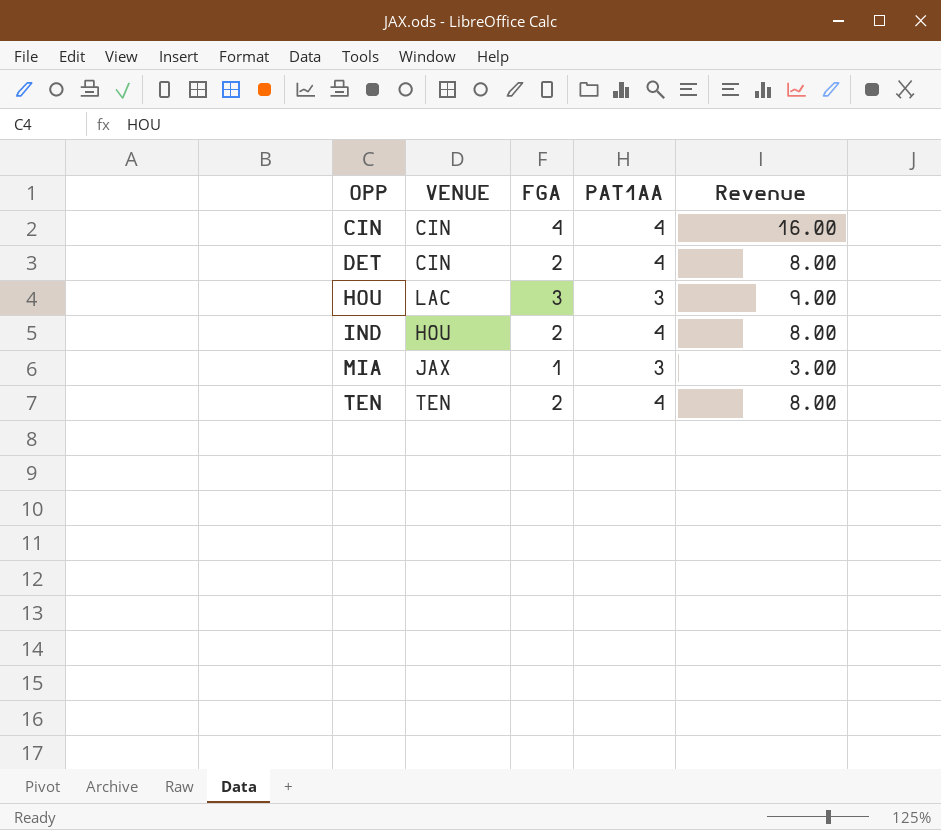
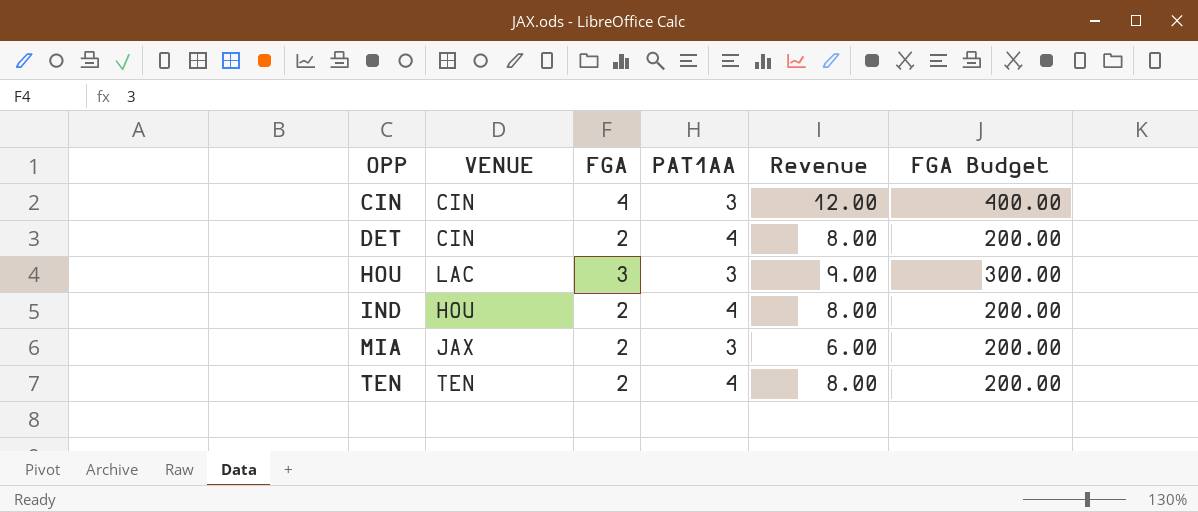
column FGA Budget | formula: none -> [FGA] * 100
CIN | PAT1AA: 4 -> 3
CIN | Revenue: 16.00 -> 12.00
MIA | FGA: 1 -> 2
MIA | Revenue: 3.00 -> 6.00

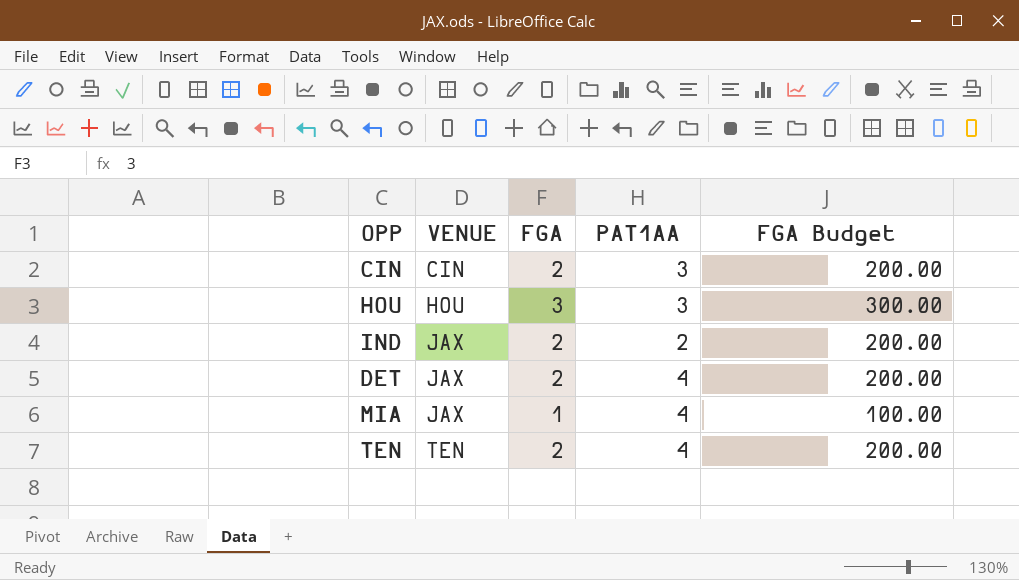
row order: OPP ascending -> VENUE ascending
column Revenue | formula: [FGA] * [PAT1AA] -> none
CIN | FGA: 4 -> 2
CIN | FGA Budget: 400.00 -> 200.00
HOU | VENUE: LAC -> HOU
IND | VENUE: HOU -> JAX
IND | PAT1AA: 4 -> 2
DET | VENUE: CIN -> JAX
MIA | FGA: 2 -> 1
MIA | PAT1AA: 3 -> 4
MIA | FGA Budget: 200.00 -> 100.00

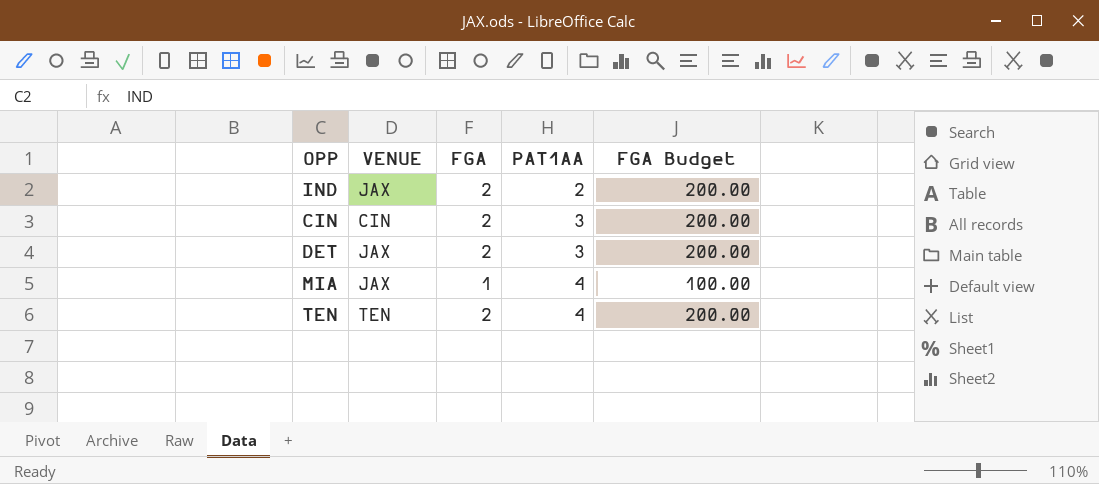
row order: VENUE ascending -> PAT1AA ascending
row HOU: HOU | 3 | 3 | 300.00 -> none
DET | PAT1AA: 4 -> 3

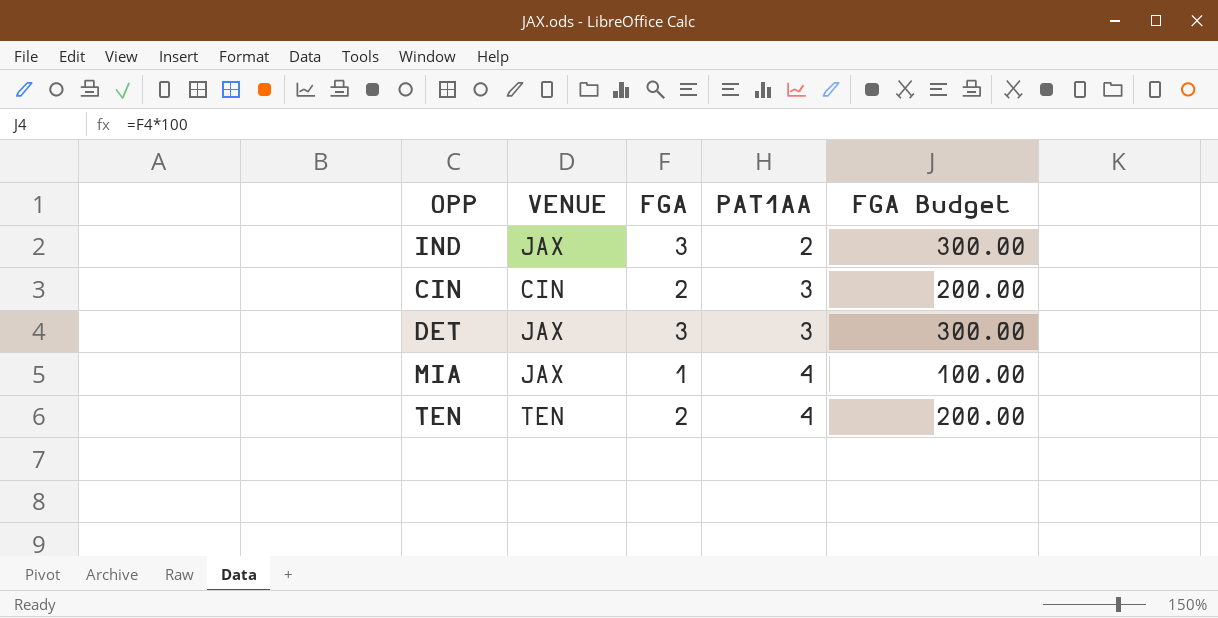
IND | FGA: 2 -> 3
IND | FGA Budget: 200.00 -> 300.00
DET | FGA: 2 -> 3
DET | FGA Budget: 200.00 -> 300.00

